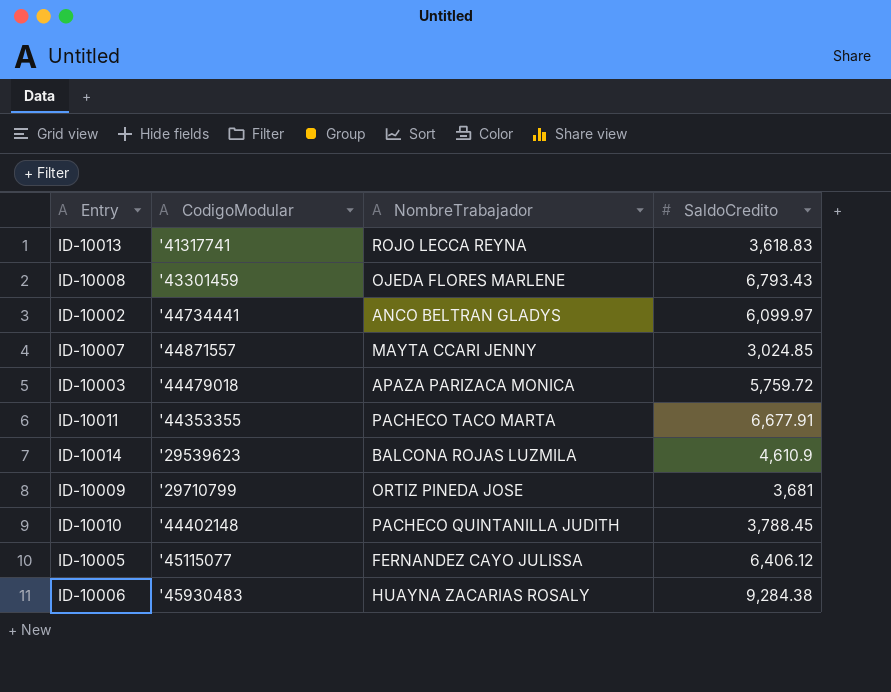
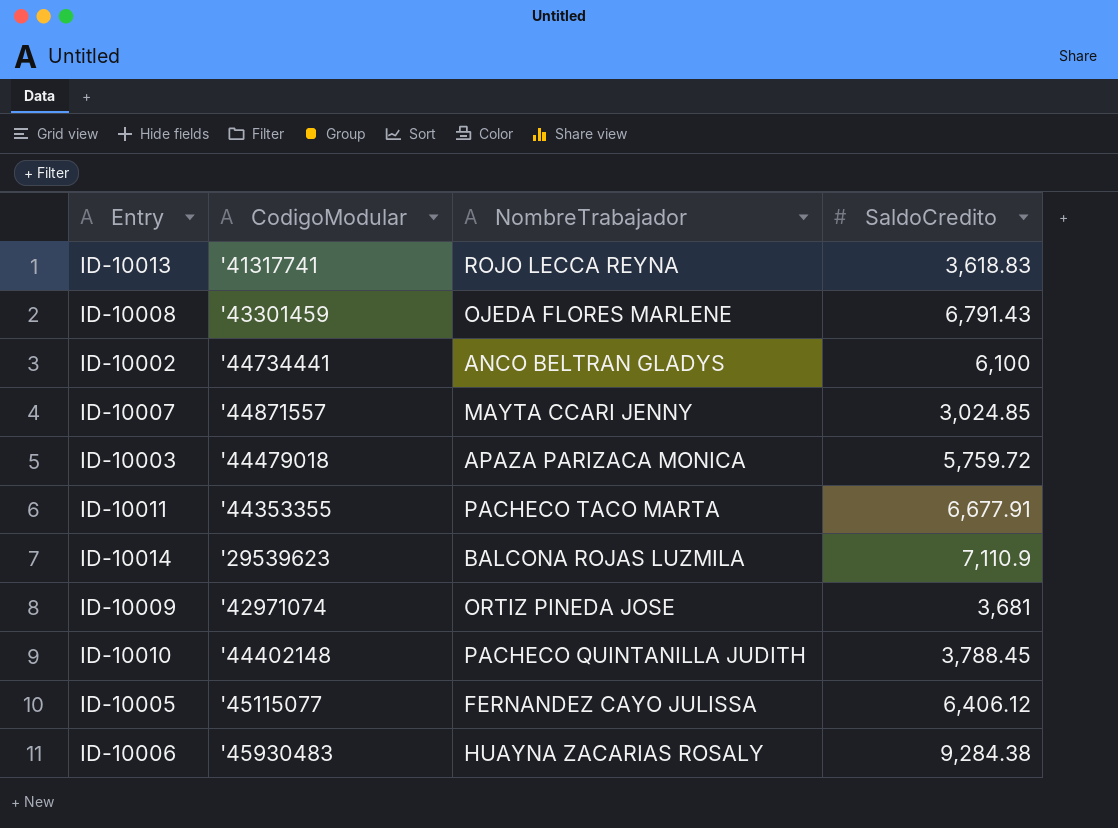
ID-10008 | SaldoCredito: 6,793.43 -> 6,791.43
ID-10002 | SaldoCredito: 6,099.97 -> 6,100
ID-10014 | SaldoCredito: 4,610.9 -> 7,110.9
ID-10009 | CodigoModular: '29710799 -> '42971074

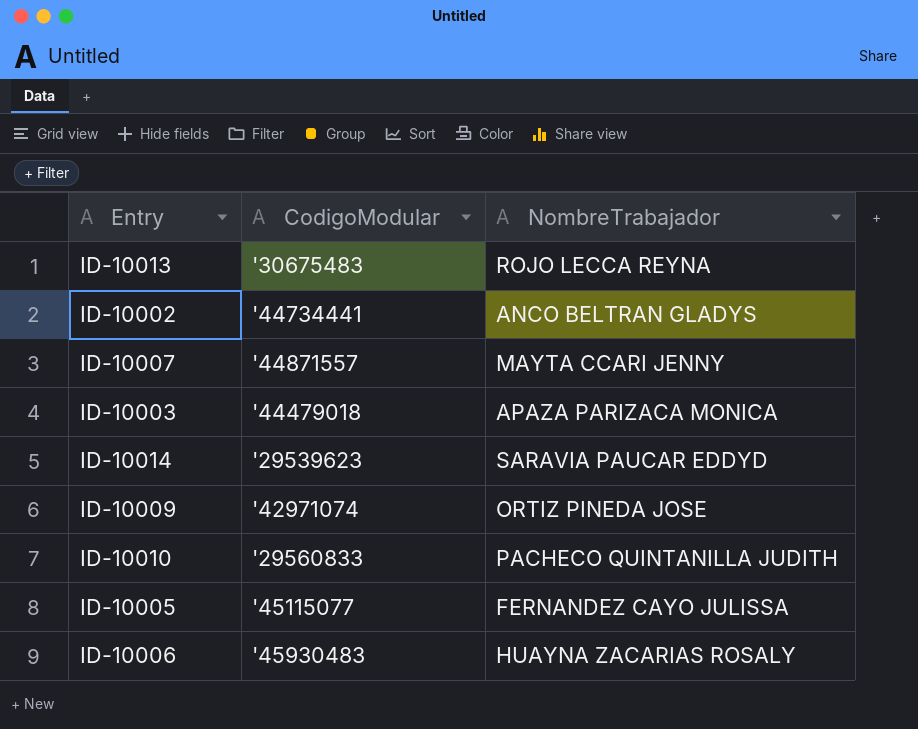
column SaldoCredito | position: 4 -> none
row ID-10008: '43301459 | OJEDA FLORES MARLENE | 6,791.43 -> none
row ID-10011: '44353355 | PACHECO TACO MARTA | 6,677.91 -> none
ID-10013 | CodigoModular: '41317741 -> '30675483
ID-10014 | NombreTrabajador: BALCONA ROJAS LUZMILA -> SARAVIA PAUCAR EDDYD
ID-10010 | CodigoModular: '44402148 -> '29560833

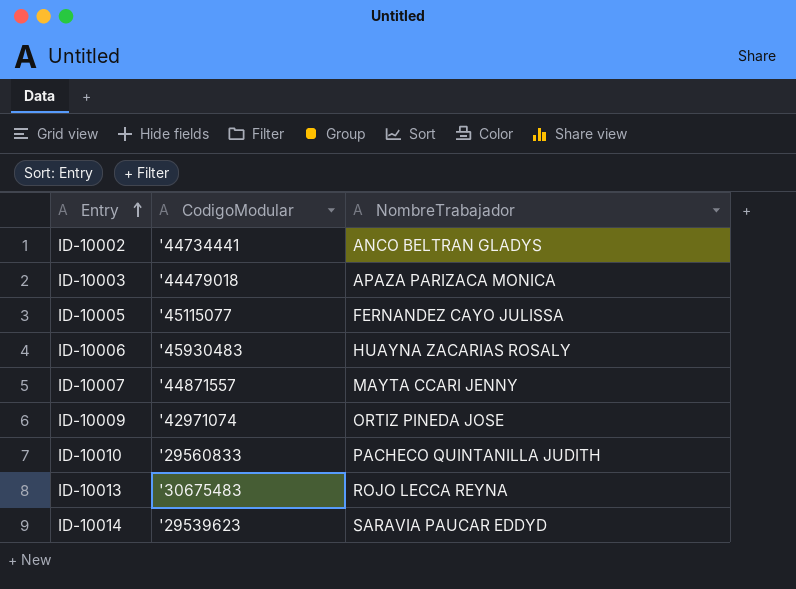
row order: none -> Entry ascending

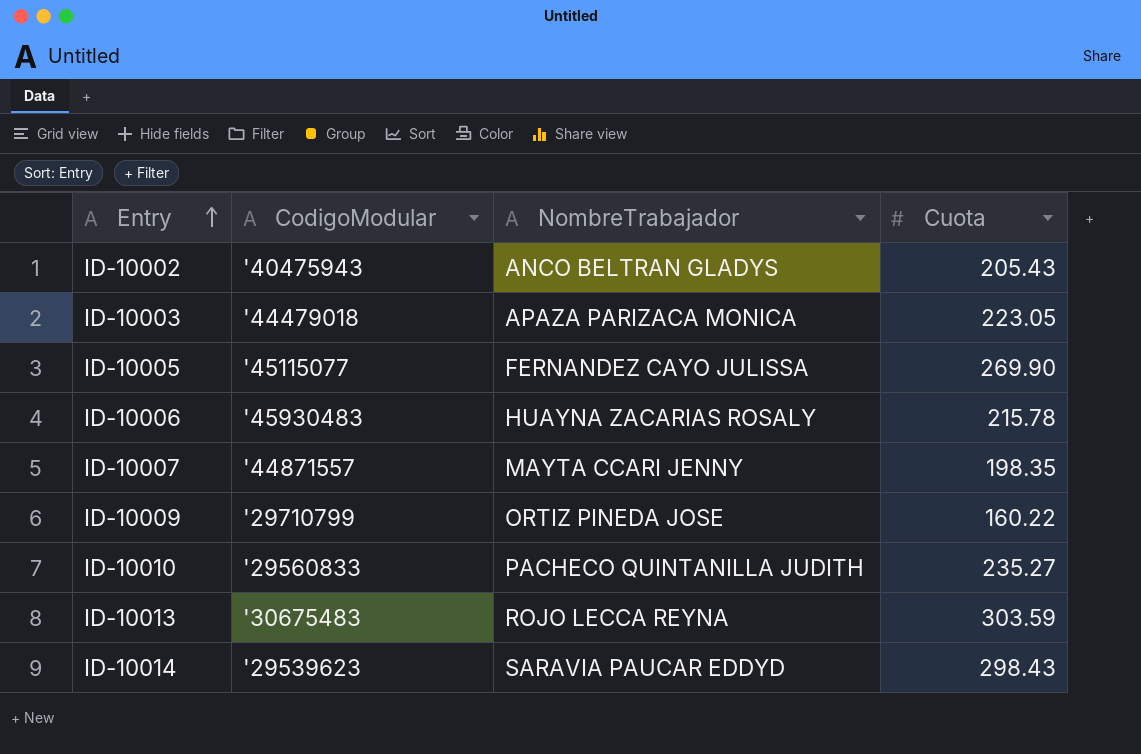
column Cuota | position: none -> 4
ID-10002 | CodigoModular: '44734441 -> '40475943
ID-10009 | CodigoModular: '42971074 -> '29710799

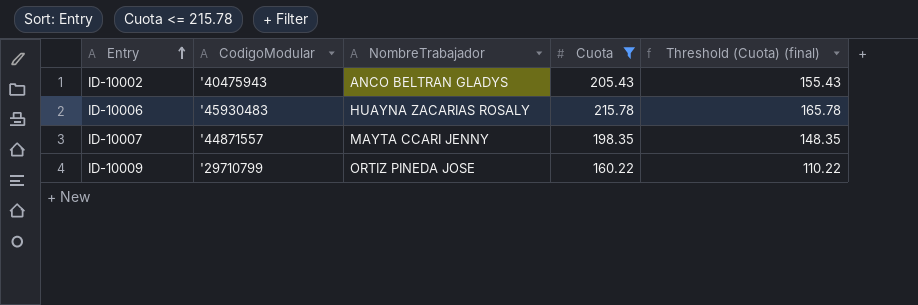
filter: none -> Cuota <= 215.78
column Threshold (Cuota) (final) | formula: none -> [Cuota] - 50

